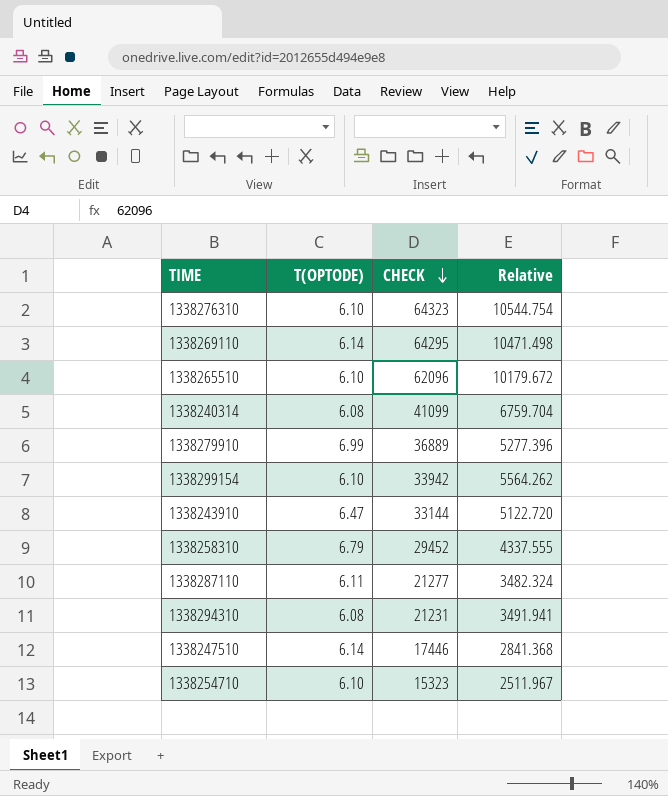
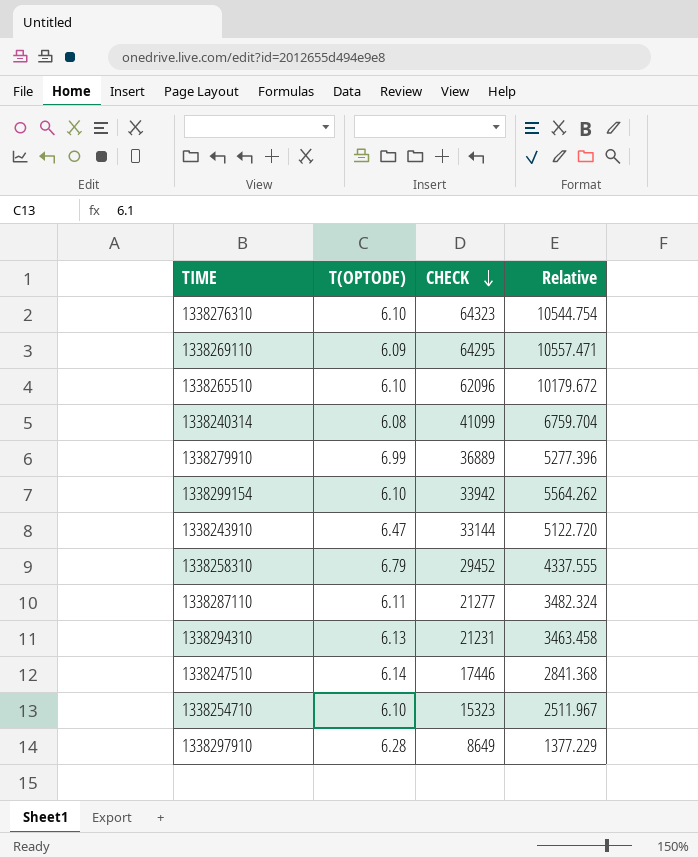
1338269110 | T(OPTODE): 6.14 -> 6.09
1338269110 | Relative: 10471.498 -> 10557.471
1338294310 | T(OPTODE): 6.08 -> 6.13
1338294310 | Relative: 3491.941 -> 3463.458
row 1338297910: none -> 6.28 | 8649 | 1377.229

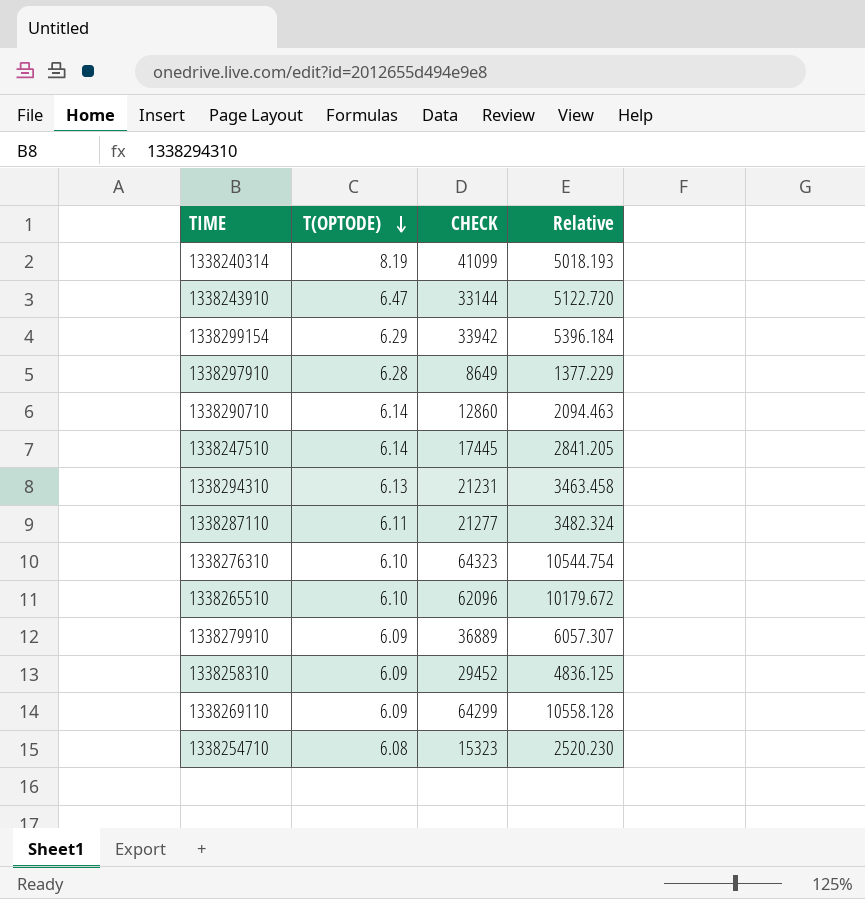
row order: CHECK descending -> T(OPTODE) descending
1338240314 | T(OPTODE): 6.08 -> 8.19
1338240314 | Relative: 6759.704 -> 5018.193
1338299154 | T(OPTODE): 6.10 -> 6.29
1338299154 | Relative: 5564.262 -> 5396.184
row 1338290710: none -> 6.14 | 12860 | 2094.463
1338247510 | CHECK: 17446 -> 17445
1338247510 | Relative: 2841.368 -> 2841.205
1338279910 | T(OPTODE): 6.99 -> 6.09
1338279910 | Relative: 5277.396 -> 6057.307
1338258310 | T(OPTODE): 6.79 -> 6.09
1338258310 | Relative: 4337.555 -> 4836.125
1338269110 | CHECK: 64295 -> 64299
1338269110 | Relative: 10557.471 -> 10558.128
1338254710 | T(OPTODE): 6.10 -> 6.08
1338254710 | Relative: 2511.967 -> 2520.230

